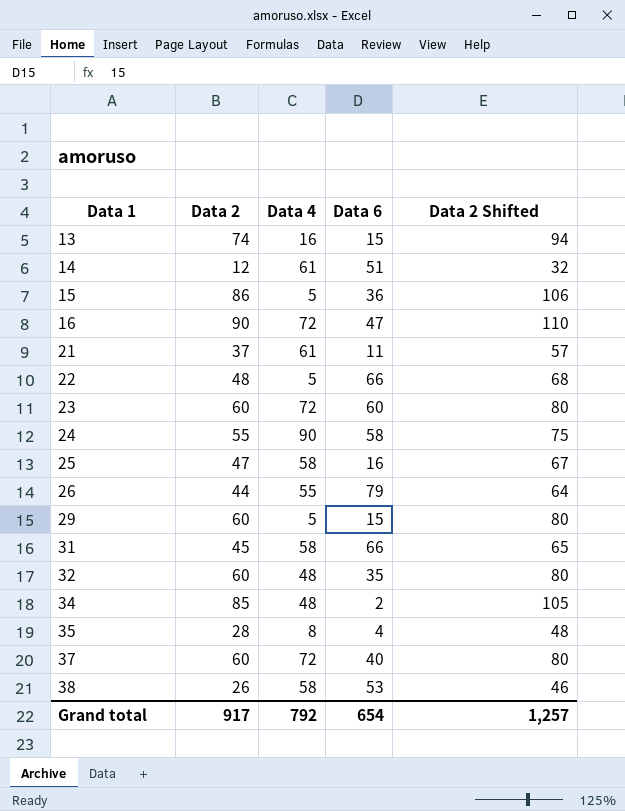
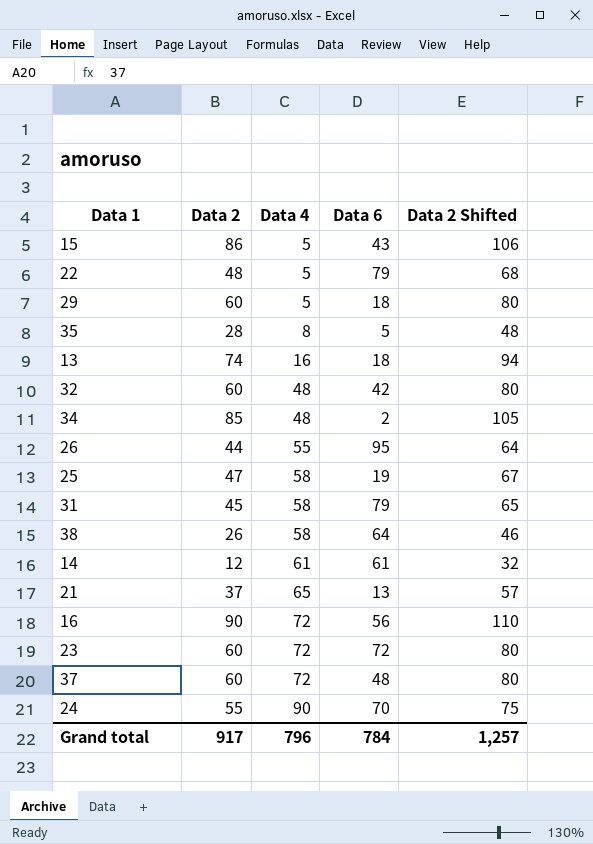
row order: Data 1 ascending -> Data 4 ascending
15 | Data 6: 36 -> 43
22 | Data 6: 66 -> 79
29 | Data 6: 15 -> 18
35 | Data 6: 4 -> 5
13 | Data 6: 15 -> 18
32 | Data 6: 35 -> 42
26 | Data 6: 79 -> 95
25 | Data 6: 16 -> 19
31 | Data 6: 66 -> 79
38 | Data 6: 53 -> 64
14 | Data 6: 51 -> 61
21 | Data 4: 61 -> 65
21 | Data 6: 11 -> 13
16 | Data 6: 47 -> 56
23 | Data 6: 60 -> 72
37 | Data 6: 40 -> 48
24 | Data 6: 58 -> 70
Grand total | Data 4: 792 -> 796
Grand total | Data 6: 654 -> 784

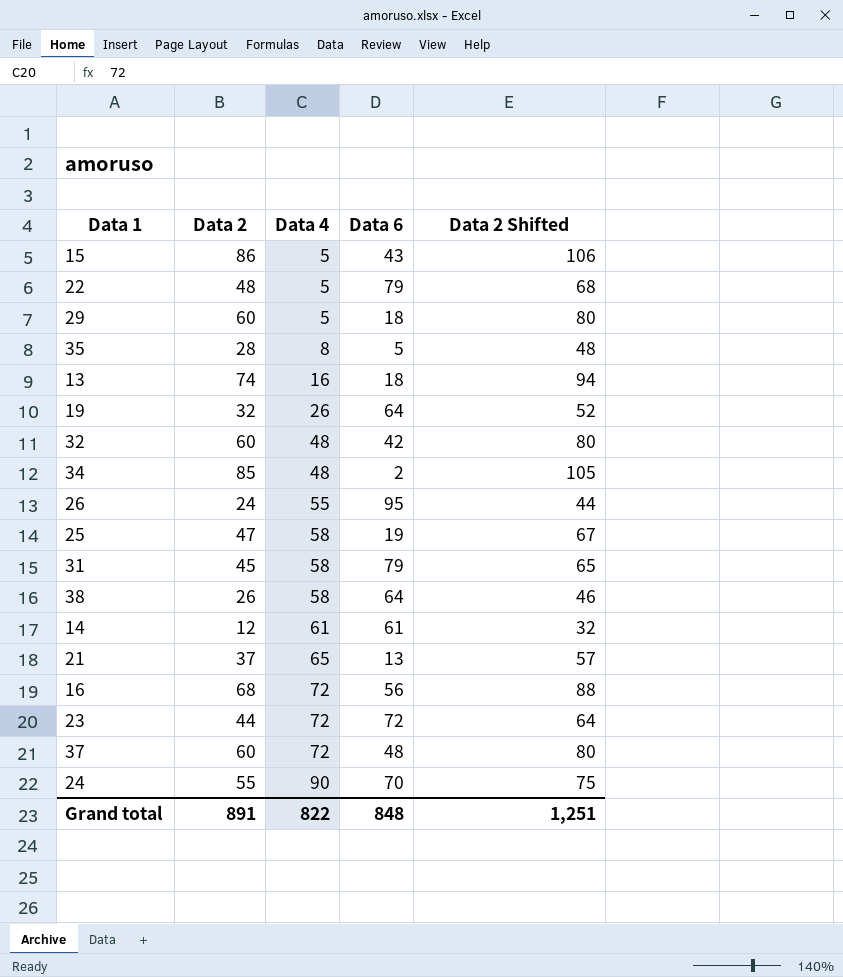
row 19: none -> 32 | 26 | 64 | 52
26 | Data 2: 44 -> 24
26 | Data 2 Shifted: 64 -> 44
16 | Data 2: 90 -> 68
16 | Data 2 Shifted: 110 -> 88
23 | Data 2: 60 -> 44
23 | Data 2 Shifted: 80 -> 64
Grand total | Data 2: 917 -> 891
Grand total | Data 4: 796 -> 822
Grand total | Data 6: 784 -> 848
Grand total | Data 2 Shifted: 1,257 -> 1,251

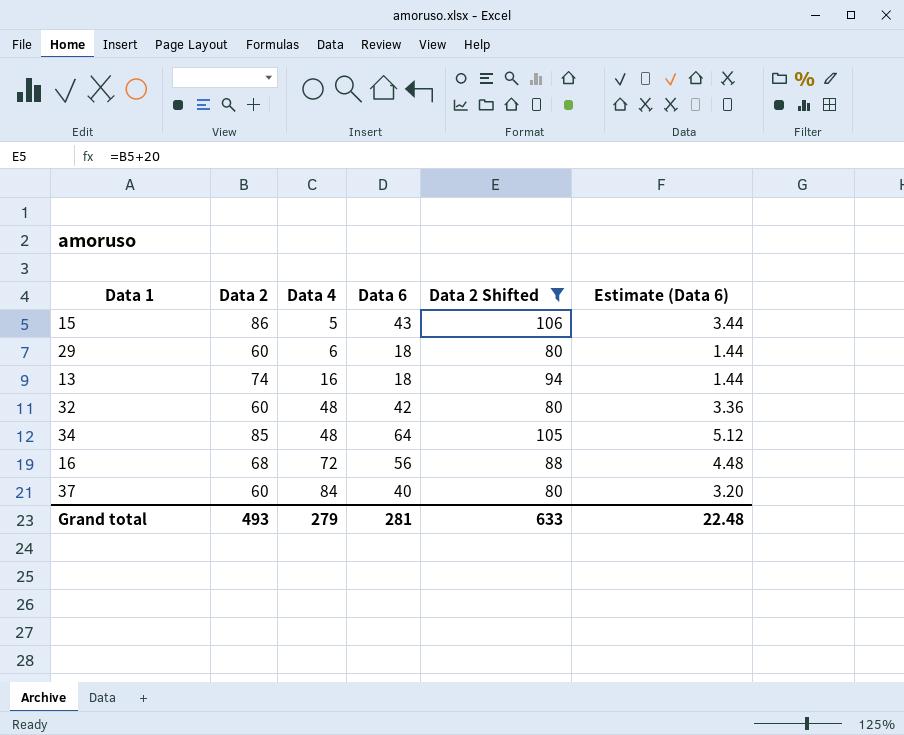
filter: none -> Data 2 Shifted >= 80
column Estimate (Data 6) | formula: none -> [Data 6] * 0.08
29 | Data 4: 5 -> 6
34 | Data 6: 2 -> 64
37 | Data 4: 72 -> 84
37 | Data 6: 48 -> 40
Grand total | Data 2: 891 -> 493
Grand total | Data 4: 822 -> 279
Grand total | Data 6: 848 -> 281
Grand total | Data 2 Shifted: 1,251 -> 633

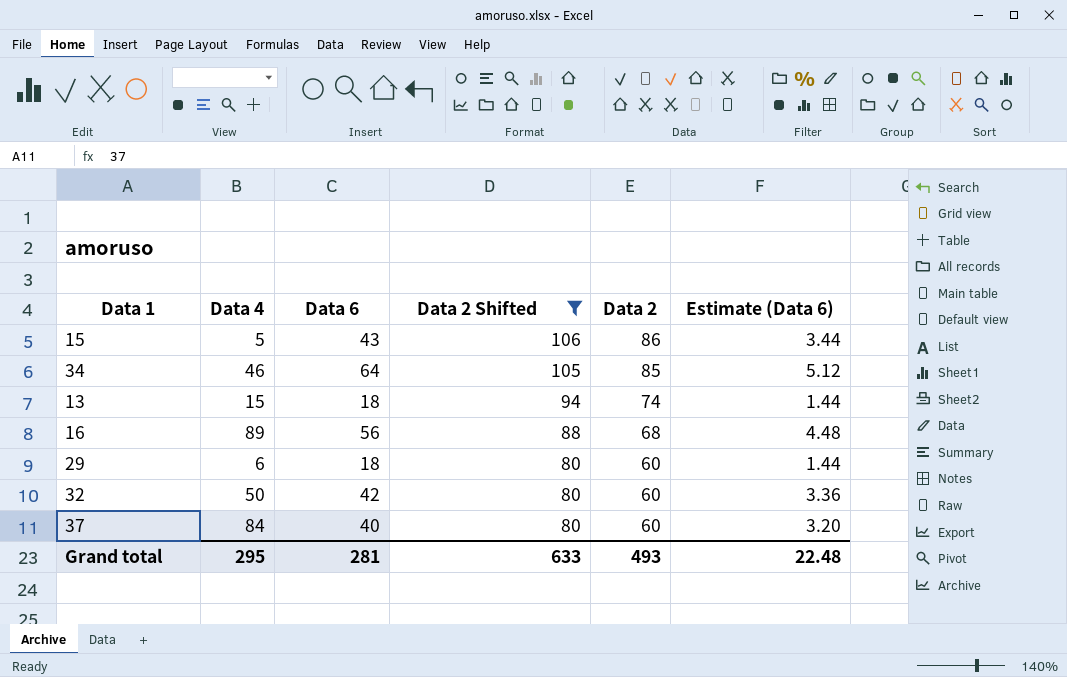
row order: Data 4 ascending -> Data 2 Shifted descending
column Data 2 | position: 2 -> 5
34 | Data 4: 48 -> 46
13 | Data 4: 16 -> 15
16 | Data 4: 72 -> 89
32 | Data 4: 48 -> 50
Grand total | Data 4: 279 -> 295

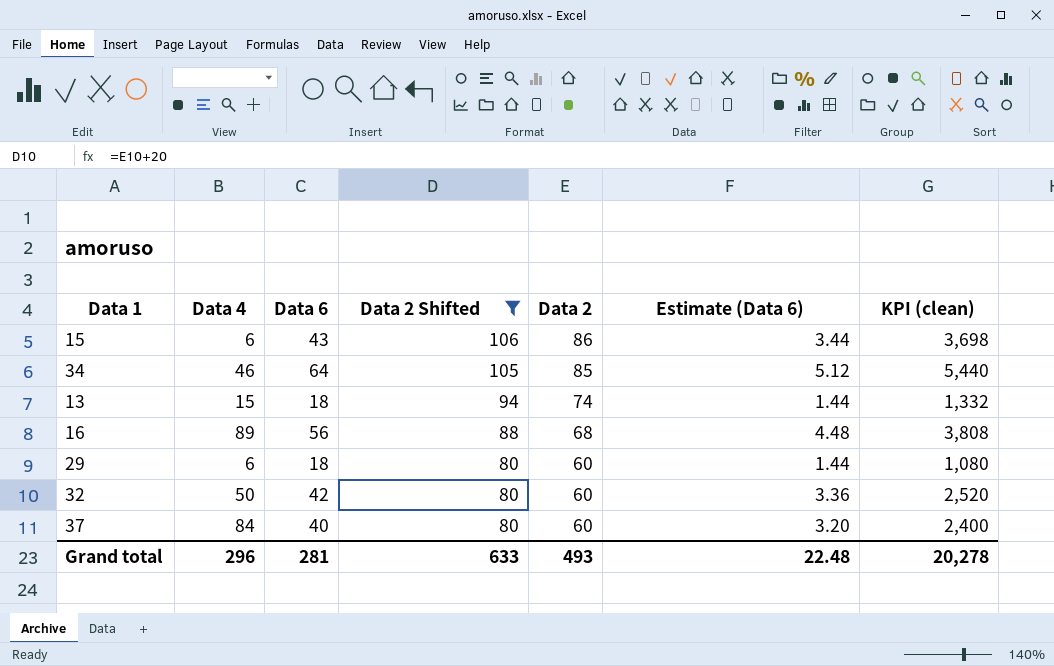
column KPI (clean) | formula: none -> [Data 6] * [Data 2]
15 | Data 4: 5 -> 6
Grand total | Data 4: 295 -> 296

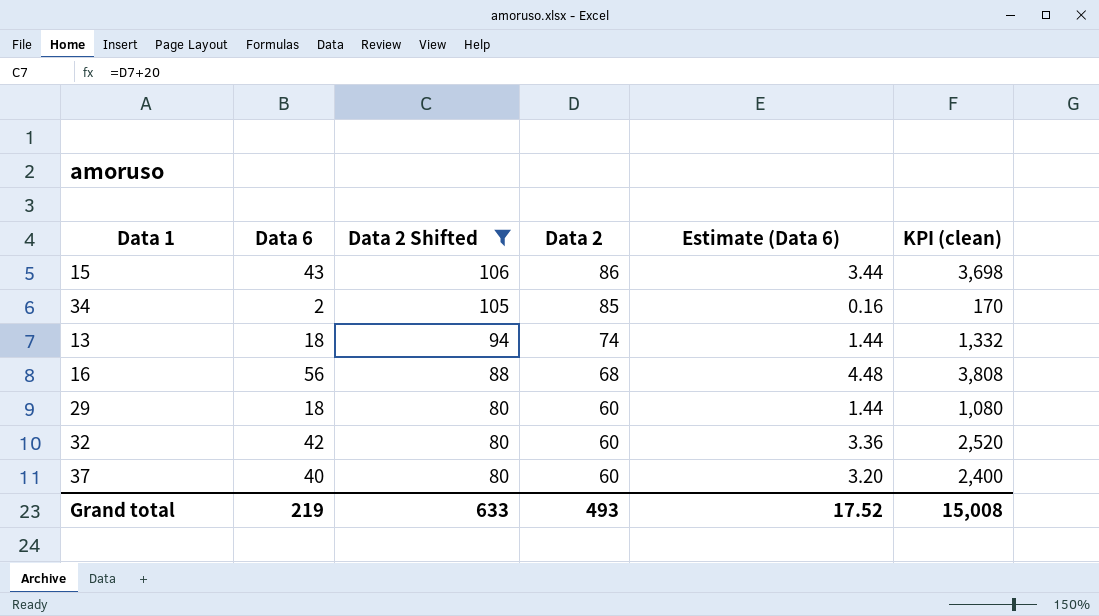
column Data 4 | position: 2 -> none
34 | Data 6: 64 -> 2
34 | Estimate (Data 6): 5.12 -> 0.16
34 | KPI (clean): 5,440 -> 170
Grand total | Data 6: 281 -> 219
Grand total | Estimate (Data 6): 22.48 -> 17.52
Grand total | KPI (clean): 20,278 -> 15,008

